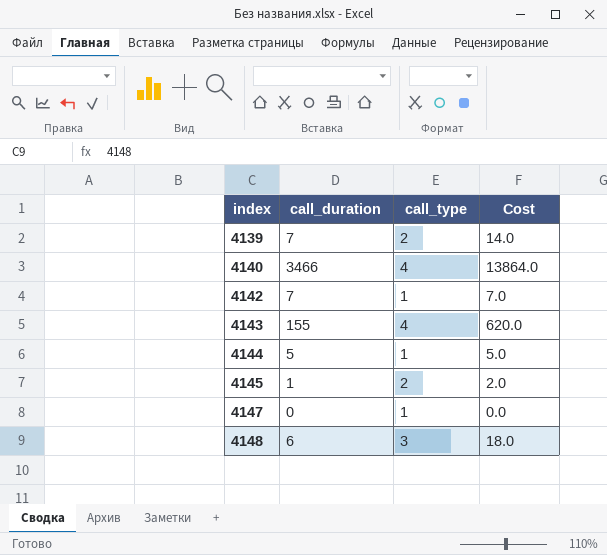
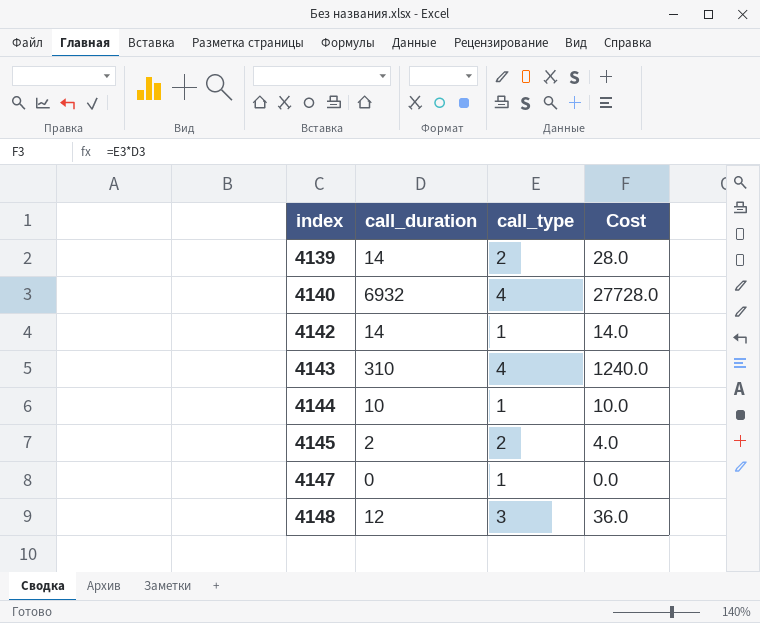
4139 | call_duration: 7 -> 14
4139 | Cost: 14.0 -> 28.0
4140 | call_duration: 3466 -> 6932
4140 | Cost: 13864.0 -> 27728.0
4142 | call_duration: 7 -> 14
4142 | Cost: 7.0 -> 14.0
4143 | call_duration: 155 -> 310
4143 | Cost: 620.0 -> 1240.0
4144 | call_duration: 5 -> 10
4144 | Cost: 5.0 -> 10.0
4145 | call_duration: 1 -> 2
4145 | Cost: 2.0 -> 4.0
4148 | call_duration: 6 -> 12
4148 | Cost: 18.0 -> 36.0

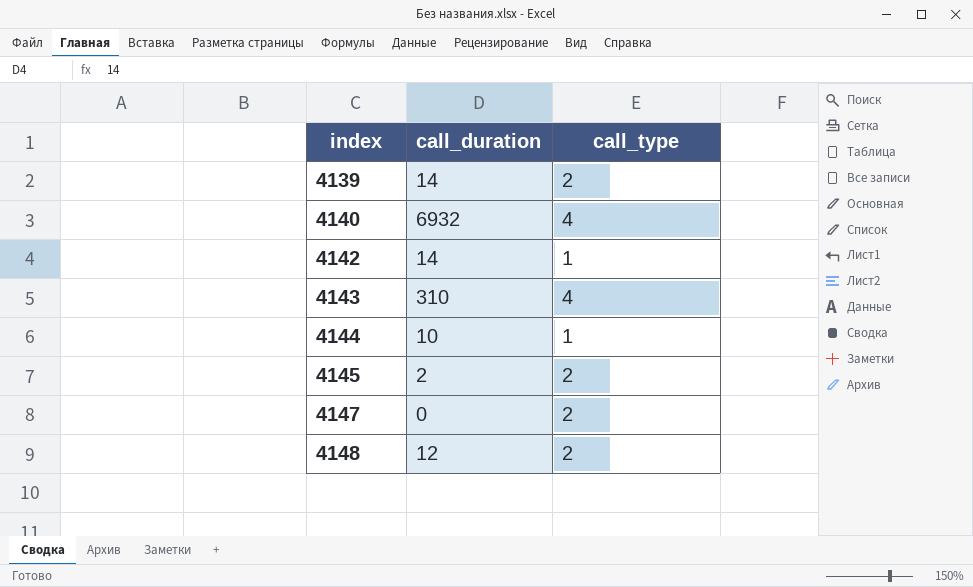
column Cost | formula: [call_duration] * [call_type] -> none
4147 | call_type: 1 -> 2
4148 | call_type: 3 -> 2

